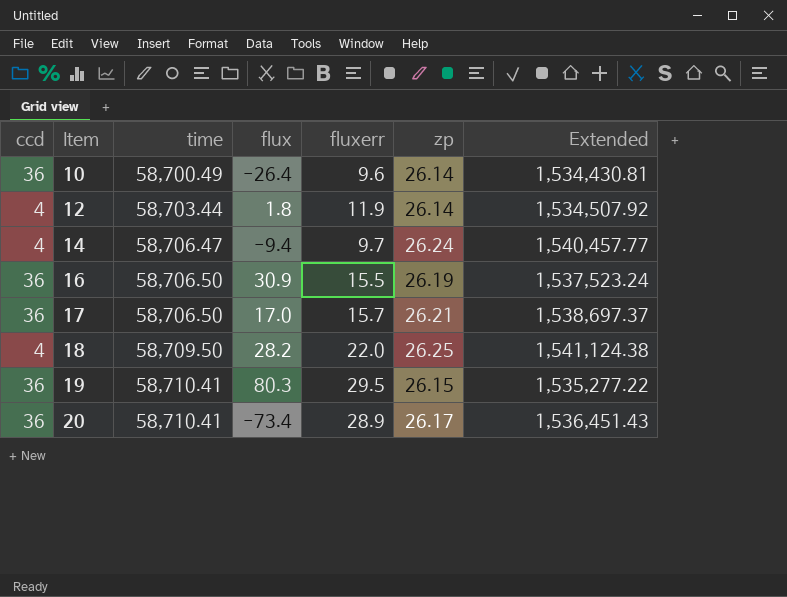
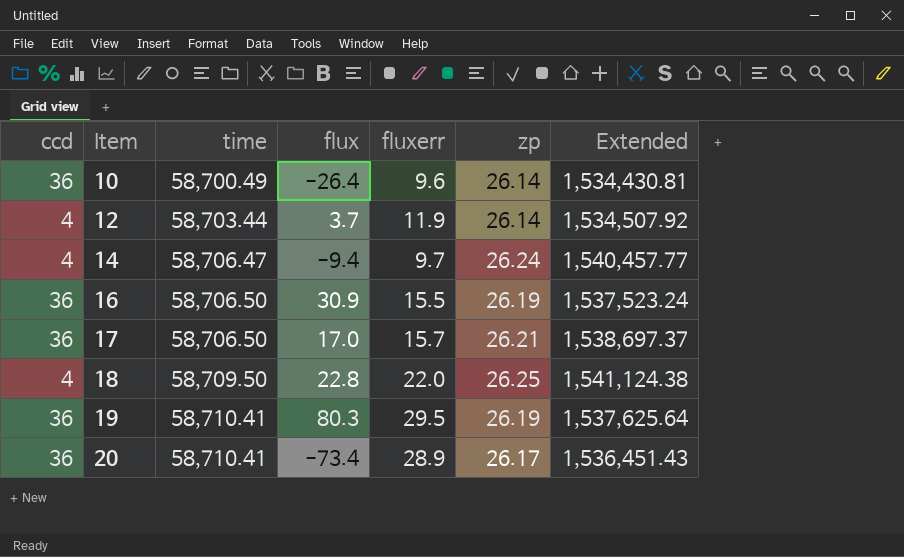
12 | flux: 1.8 -> 3.7
18 | flux: 28.2 -> 22.8
19 | zp: 26.15 -> 26.19
19 | Extended: 1,535,277.22 -> 1,537,625.64

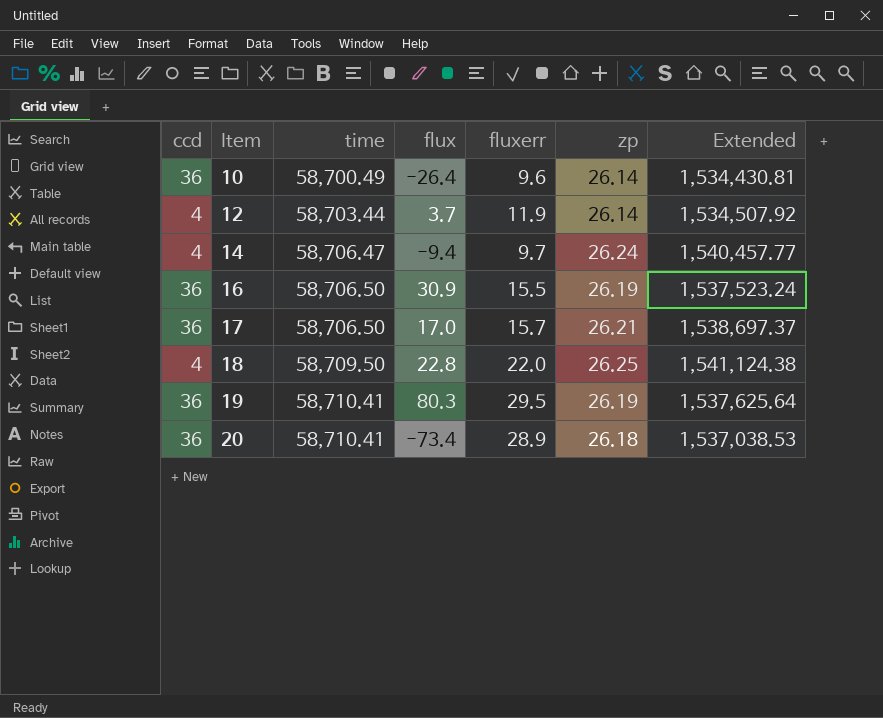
20 | zp: 26.17 -> 26.18
20 | Extended: 1,536,451.43 -> 1,537,038.53

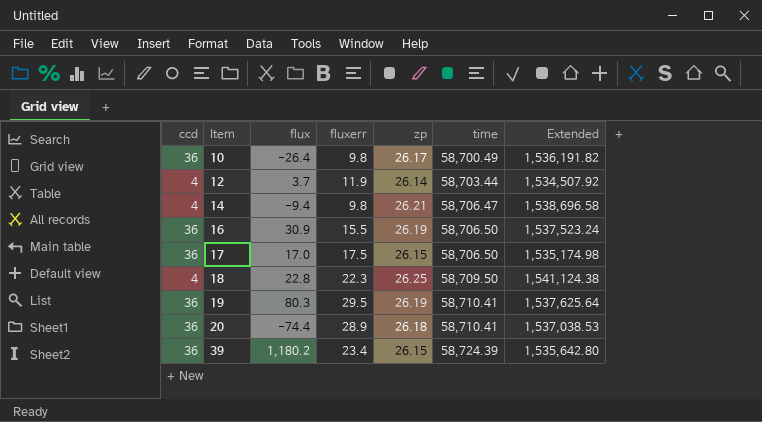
column time | position: 3 -> 6
10 | fluxerr: 9.6 -> 9.8
10 | zp: 26.14 -> 26.17
10 | Extended: 1,534,430.81 -> 1,536,191.82
14 | fluxerr: 9.7 -> 9.8
14 | zp: 26.24 -> 26.21
14 | Extended: 1,540,457.77 -> 1,538,696.58
17 | fluxerr: 15.7 -> 17.5
17 | zp: 26.21 -> 26.15
17 | Extended: 1,538,697.37 -> 1,535,174.98
18 | fluxerr: 22.0 -> 22.3
20 | flux: -73.4 -> -74.4
row 39: none -> 36 | 1,180.2 | 23.4 | 26.15 | 58,724.39 | 1,535,642.80

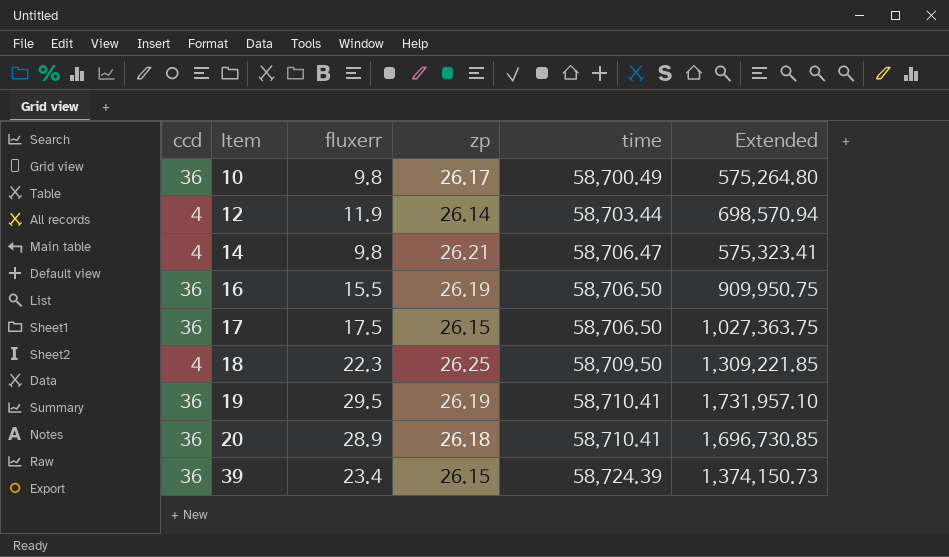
column flux | position: 3 -> none
column Extended | formula: [zp] * [time] -> [fluxerr] * [time]

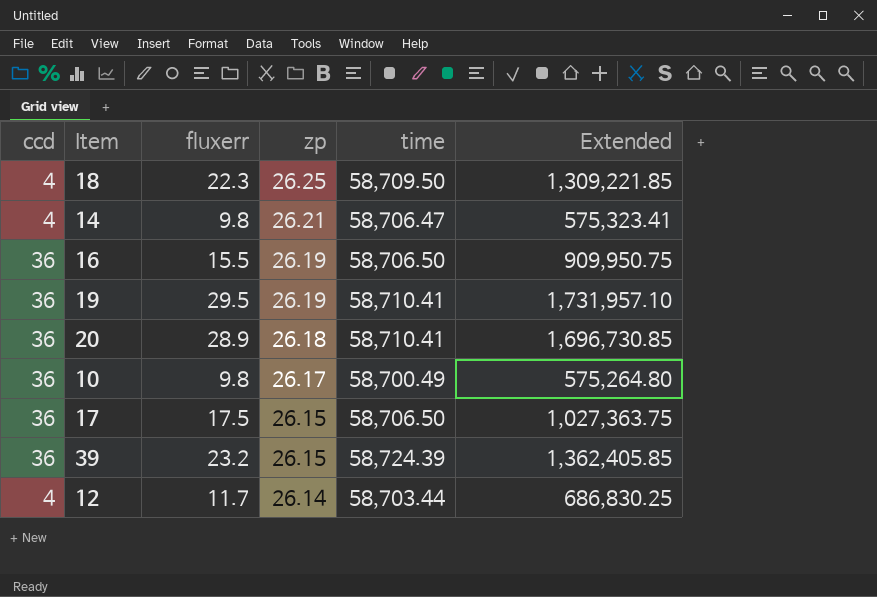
row order: Item ascending -> zp descending
39 | fluxerr: 23.4 -> 23.2
39 | Extended: 1,374,150.73 -> 1,362,405.85
12 | fluxerr: 11.9 -> 11.7
12 | Extended: 698,570.94 -> 686,830.25

